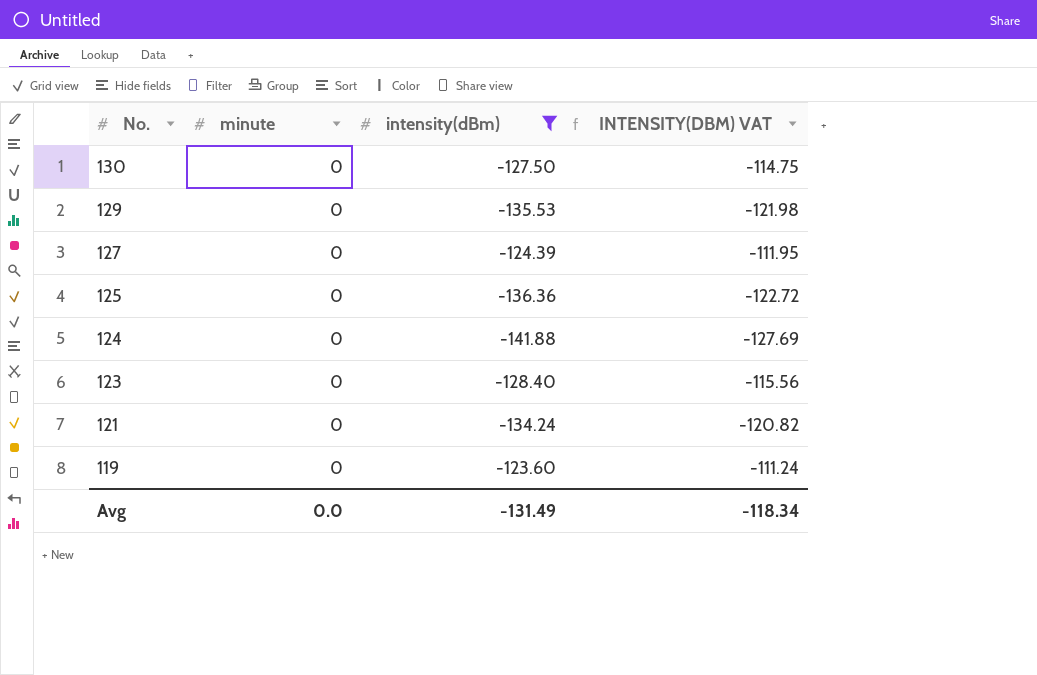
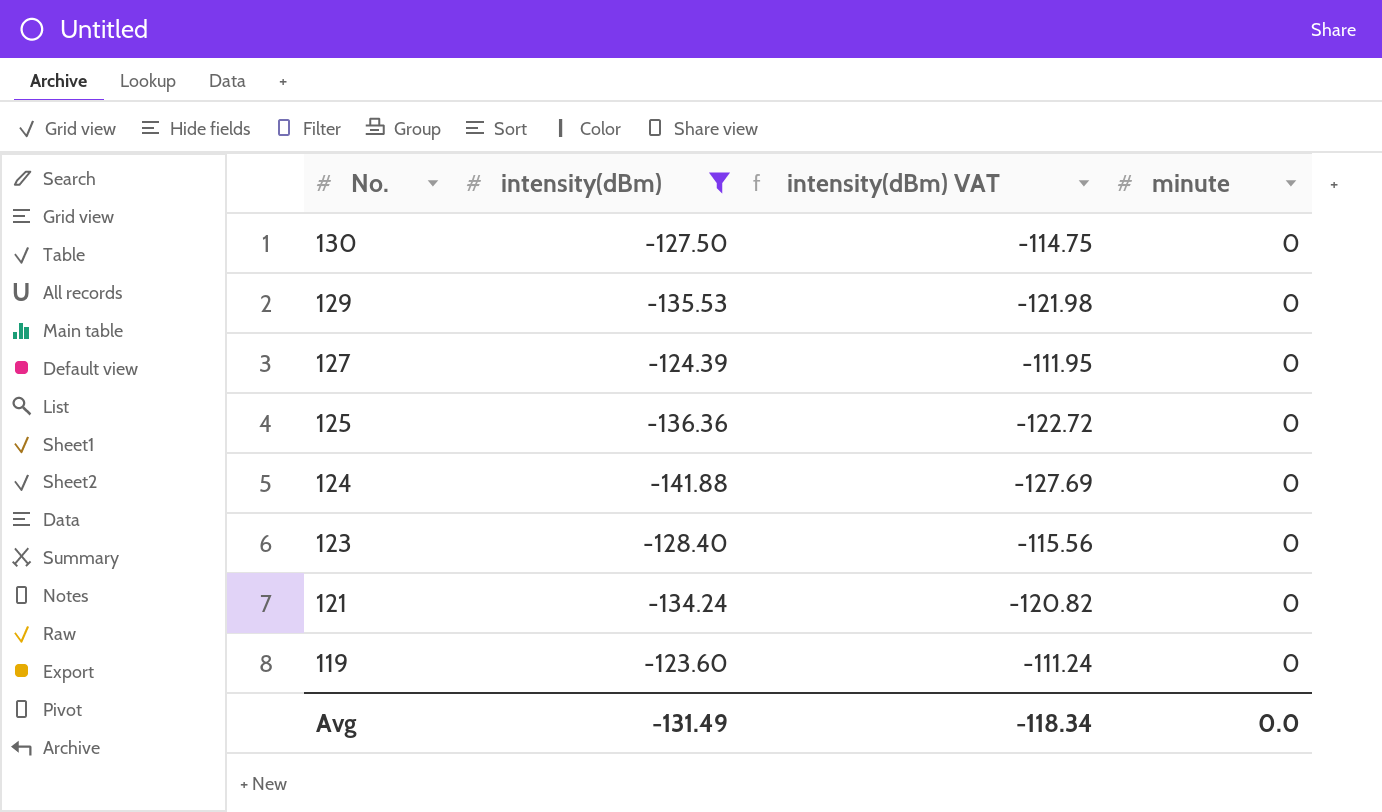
column name: INTENSITY(DBM) VAT -> intensity(dBm) VAT
column minute | position: 2 -> 4

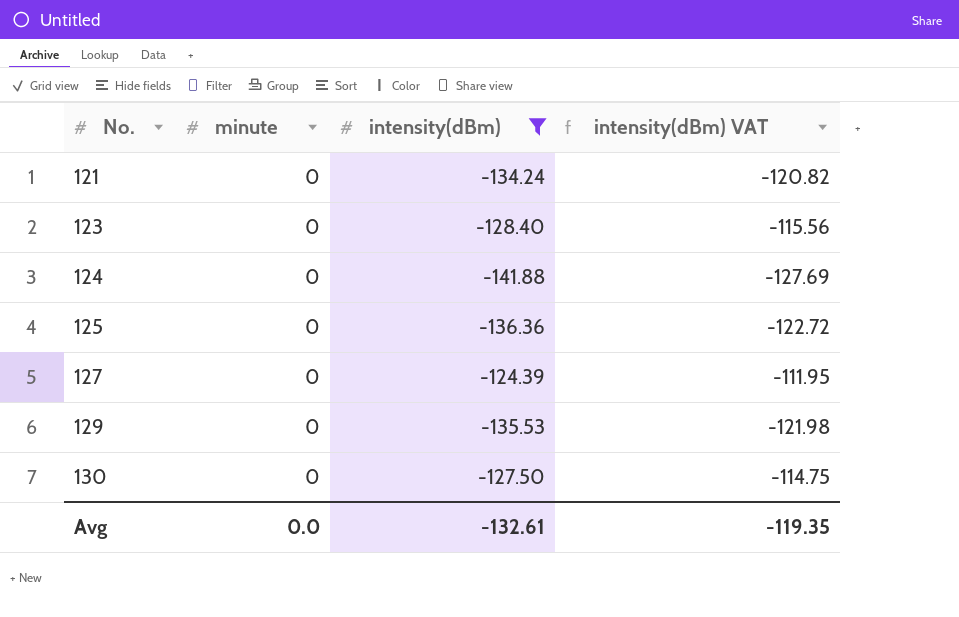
row order: No. descending -> No. ascending
column minute | position: 4 -> 2
row 119: -123.60 | -111.24 | 0 -> none
Avg | intensity(dBm): -131.49 -> -132.61
Avg | intensity(dBm) VAT: -118.34 -> -119.35

